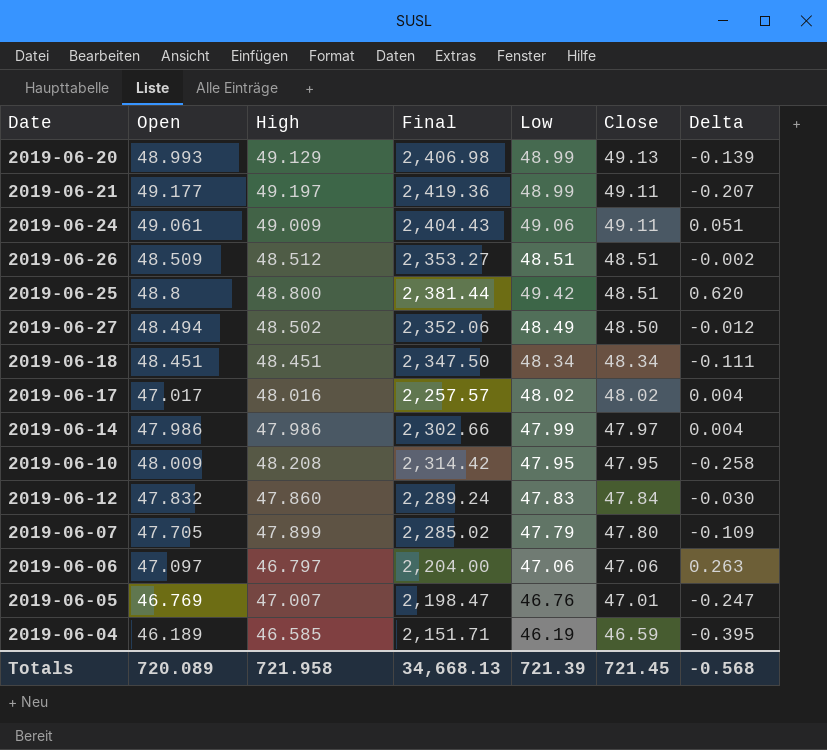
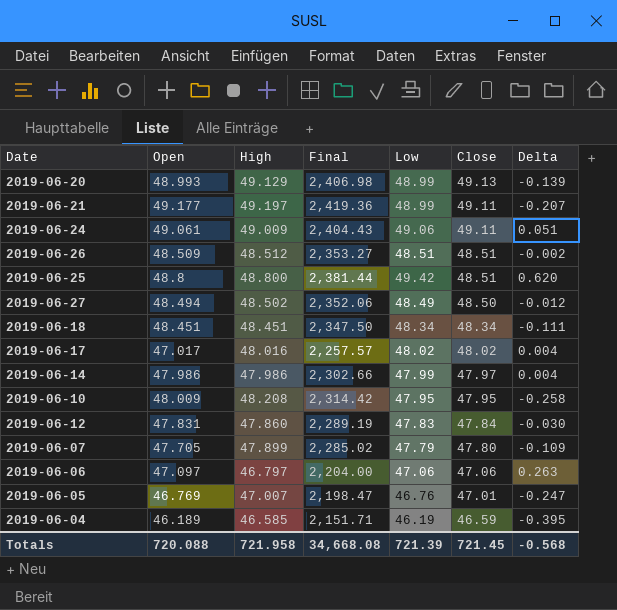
2019-06-12 | Open: 47.832 -> 47.831
2019-06-12 | Final: 2,289.24 -> 2,289.19
Totals | Open: 720.089 -> 720.088
Totals | Final: 34,668.13 -> 34,668.08

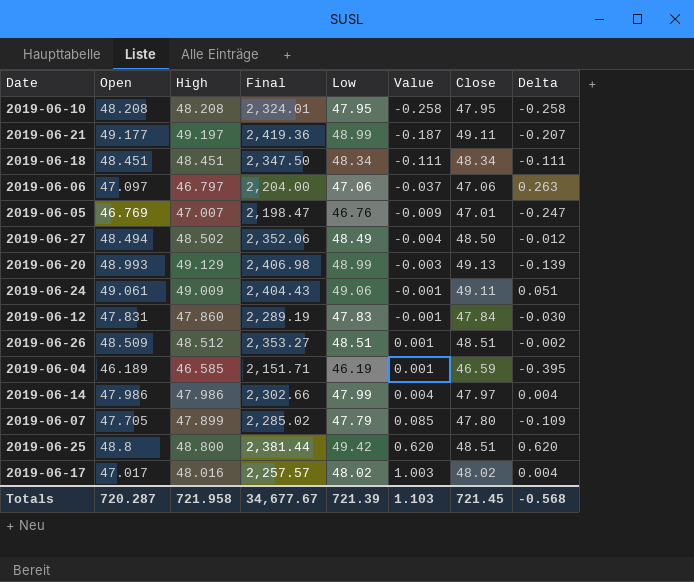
row order: Close descending -> Value ascending
column Value | formula: none -> [Low] - [Open]
2019-06-10 | Open: 48.009 -> 48.208
2019-06-10 | Final: 2,314.42 -> 2,324.01
Totals | Open: 720.088 -> 720.287
Totals | Final: 34,668.08 -> 34,677.67

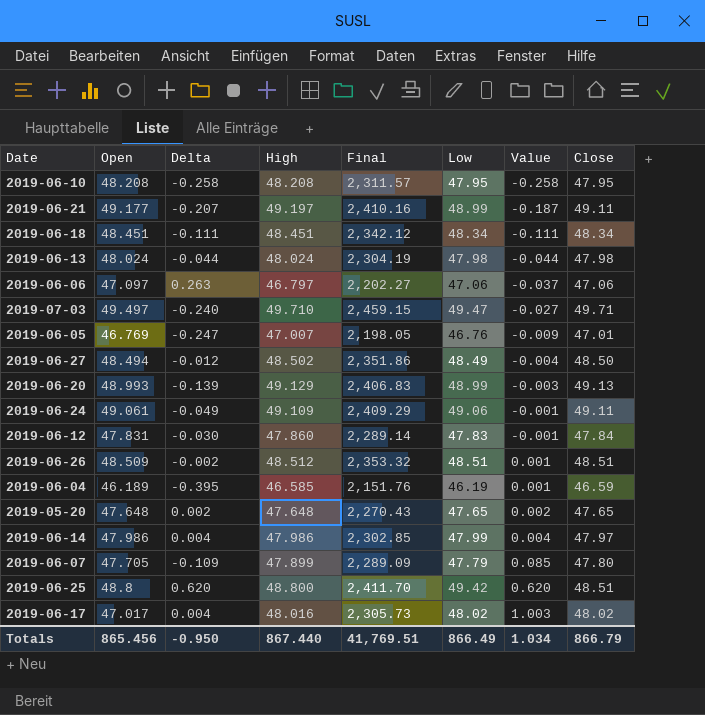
column Delta | position: 8 -> 3
column Final | formula: [Open] * [High] -> [High] * [Low]
row 2019-06-13: none -> 48.024 | -0.044 | 48.024 | 2,304.19 | 47.98 | -0.044 | 47.98
row 2019-07-03: none -> 49.497 | -0.240 | 49.710 | 2,459.15 | 49.47 | -0.027 | 49.71
2019-06-24 | Delta: 0.051 -> -0.049
2019-06-24 | High: 49.009 -> 49.109
row 2019-05-20: none -> 47.648 | 0.002 | 47.648 | 2,270.43 | 47.65 | 0.002 | 47.65
Totals | Open: 720.287 -> 865.456
Totals | Delta: -0.568 -> -0.950
Totals | High: 721.958 -> 867.440
Totals | Final: 34,677.67 -> 41,769.51
Totals | Low: 721.39 -> 866.49
Totals | Value: 1.103 -> 1.034
Totals | Close: 721.45 -> 866.79

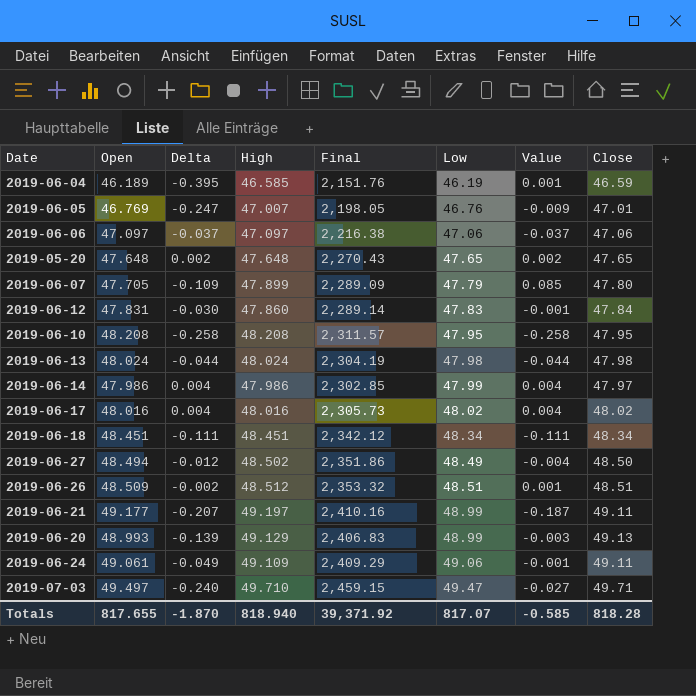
row order: Value ascending -> Low ascending
row 2019-06-25: 48.8 | 0.620 | 48.800 | 2,411.70 | 49.42 | 0.620 | 48.51 -> none
2019-06-06 | Delta: 0.263 -> -0.037
2019-06-06 | High: 46.797 -> 47.097
2019-06-06 | Final: 2,202.27 -> 2,216.38
2019-06-17 | Open: 47.017 -> 48.016
2019-06-17 | Value: 1.003 -> 0.004
Totals | Open: 865.456 -> 817.655
Totals | Delta: -0.950 -> -1.870
Totals | High: 867.440 -> 818.940
Totals | Final: 41,769.51 -> 39,371.92
Totals | Low: 866.49 -> 817.07
Totals | Value: 1.034 -> -0.585
Totals | Close: 866.79 -> 818.28

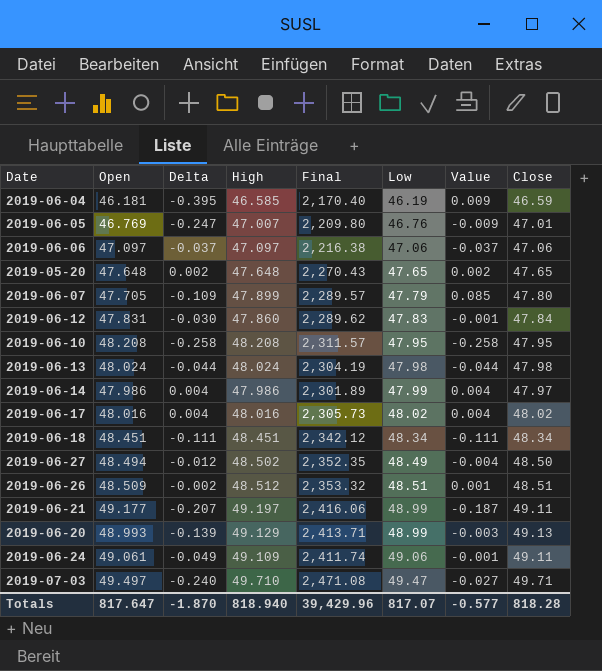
column Final | formula: [High] * [Low] -> [High] * [Close]
2019-06-04 | Open: 46.189 -> 46.181
2019-06-04 | Value: 0.001 -> 0.009
Totals | Open: 817.655 -> 817.647
Totals | Final: 39,371.92 -> 39,429.96
Totals | Value: -0.585 -> -0.577

